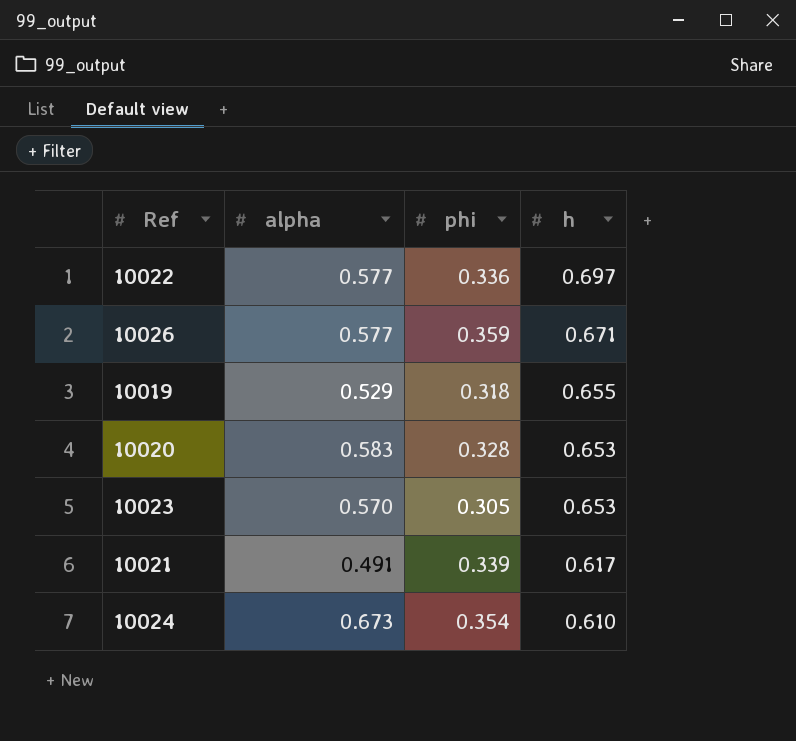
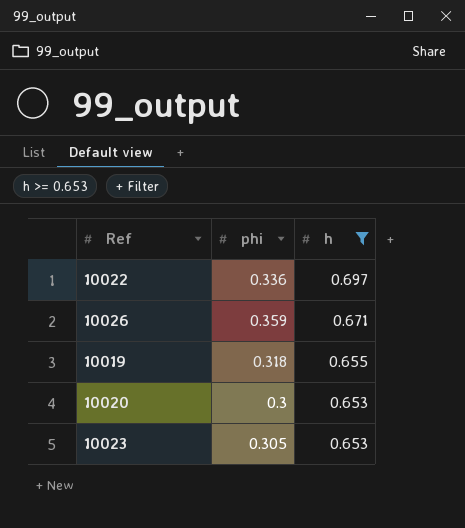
filter: none -> h >= 0.653
column alpha | position: 2 -> none
10020 | phi: 0.328 -> 0.3

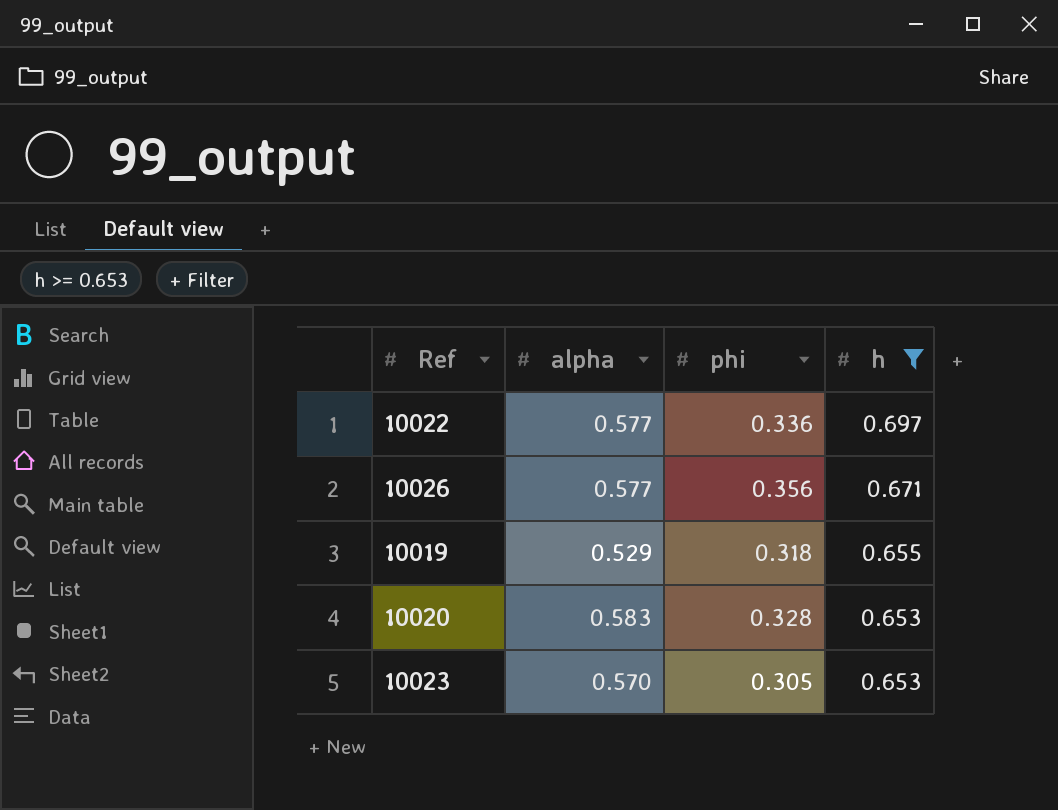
column alpha | position: none -> 2
10026 | phi: 0.359 -> 0.356
10020 | phi: 0.3 -> 0.328

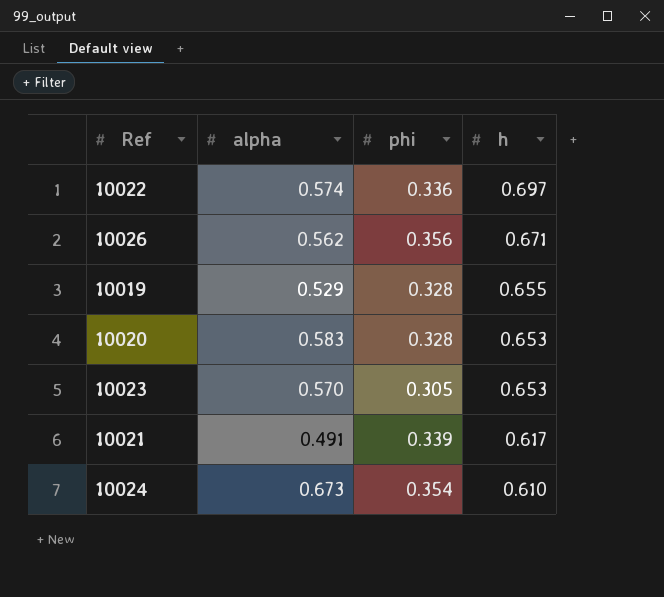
filter: h >= 0.653 -> none
10022 | alpha: 0.577 -> 0.574
10026 | alpha: 0.577 -> 0.562
10019 | phi: 0.318 -> 0.328

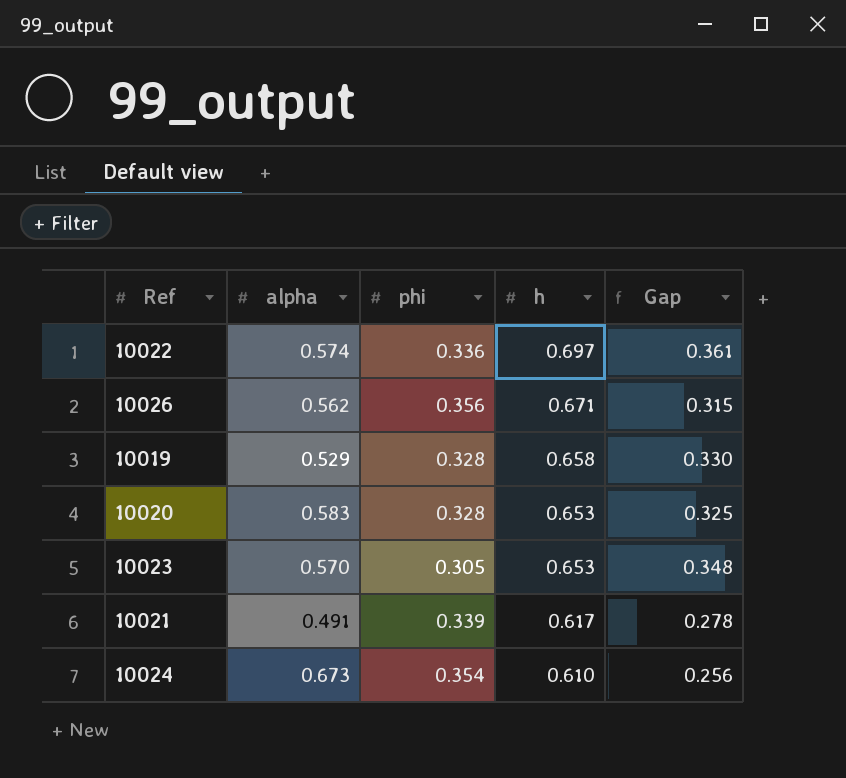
column Gap | formula: none -> [h] - [phi]
10019 | h: 0.655 -> 0.658

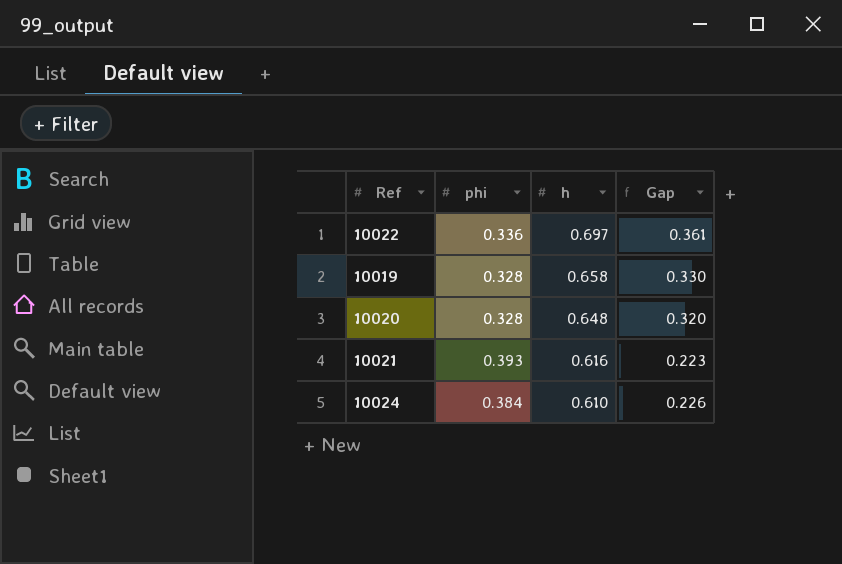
column alpha | position: 2 -> none
row 10026: 0.562 | 0.356 | 0.671 | 0.315 -> none
row 10023: 0.570 | 0.305 | 0.653 | 0.348 -> none
10020 | h: 0.653 -> 0.648
10020 | Gap: 0.325 -> 0.320
10021 | phi: 0.339 -> 0.393
10021 | h: 0.617 -> 0.616
10021 | Gap: 0.278 -> 0.223
10024 | phi: 0.354 -> 0.384
10024 | Gap: 0.256 -> 0.226

